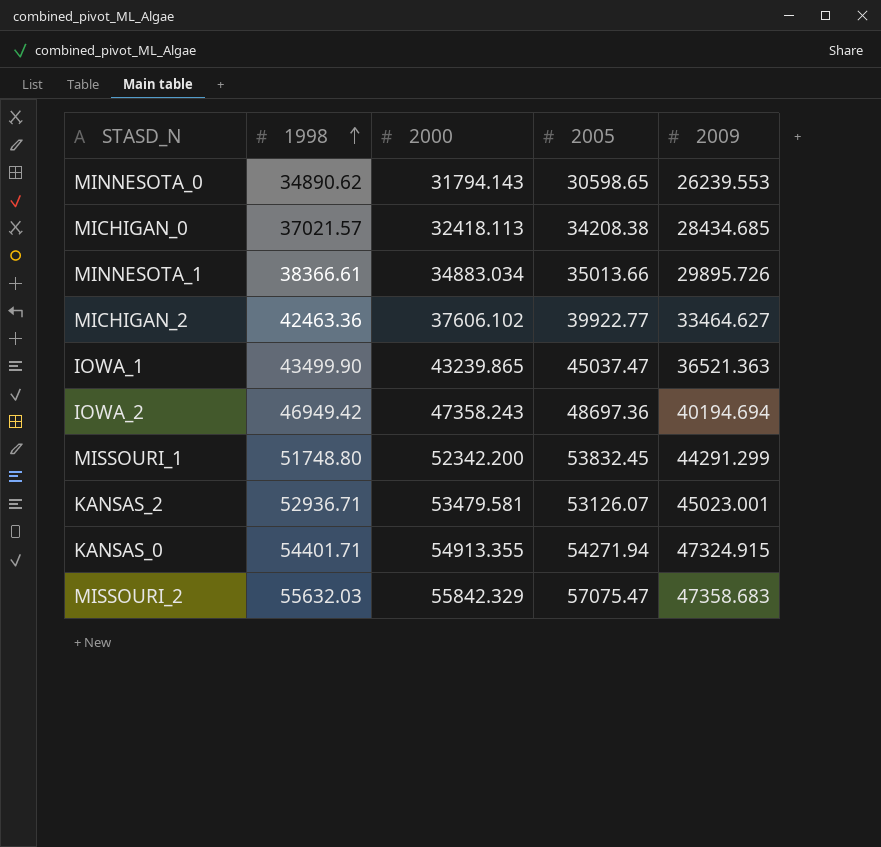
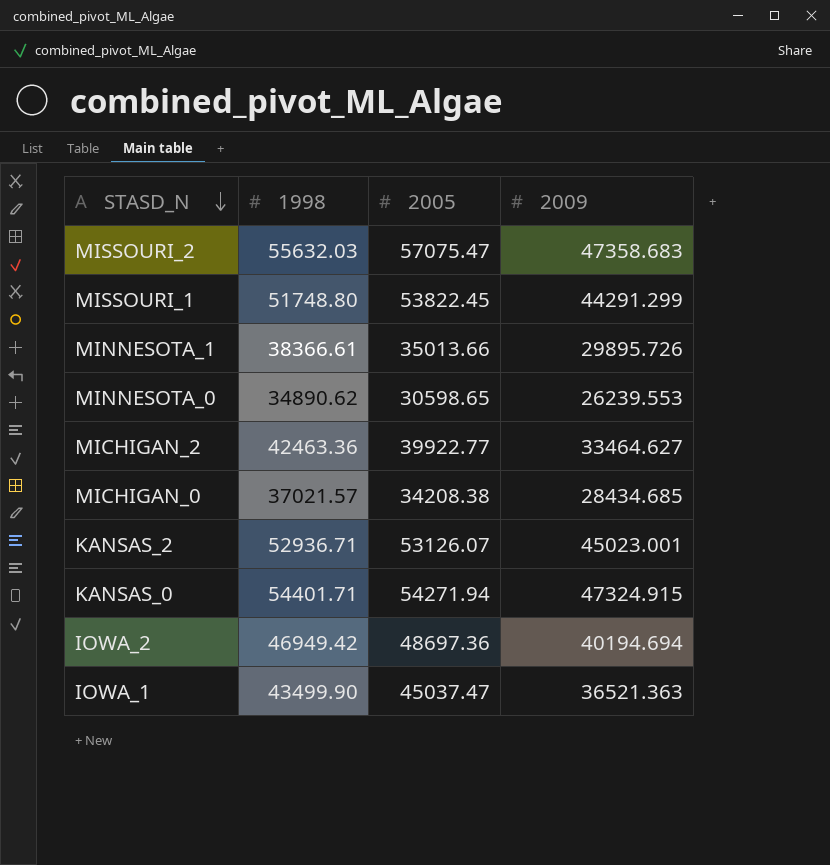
row order: 1998 ascending -> STASD_N descending
column 2000 | position: 3 -> none
MISSOURI_1 | 2005: 53832.45 -> 53822.45

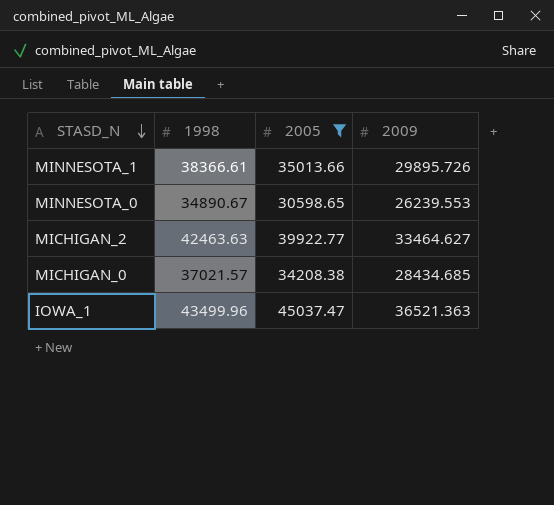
filter: none -> 2005 <= 45037.47
MINNESOTA_0 | 1998: 34890.62 -> 34890.67
MICHIGAN_2 | 1998: 42463.36 -> 42463.63
IOWA_1 | 1998: 43499.90 -> 43499.96

